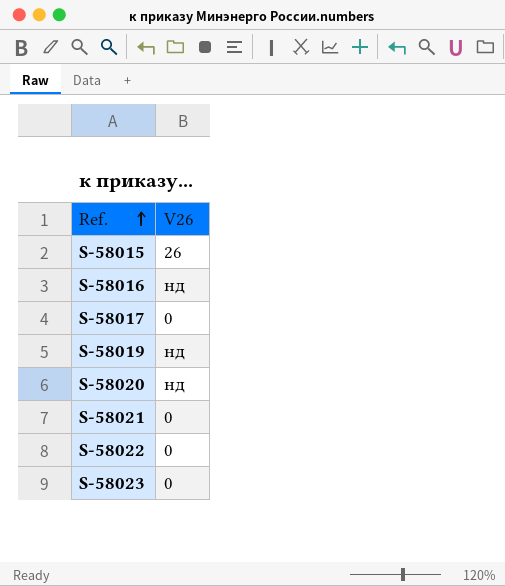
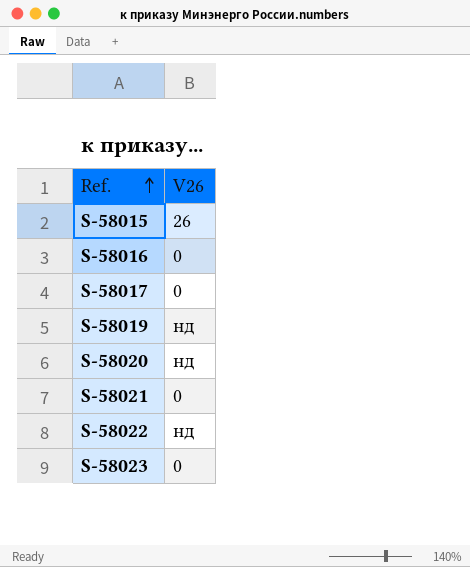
S-58016 | V26: нд -> 0
S-58022 | V26: 0 -> нд

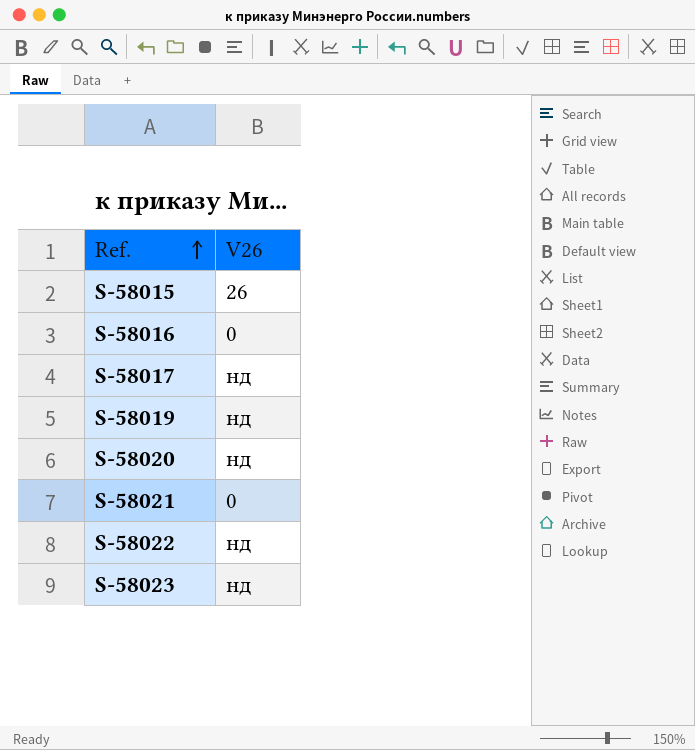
S-58017 | V26: 0 -> нд
S-58023 | V26: 0 -> нд

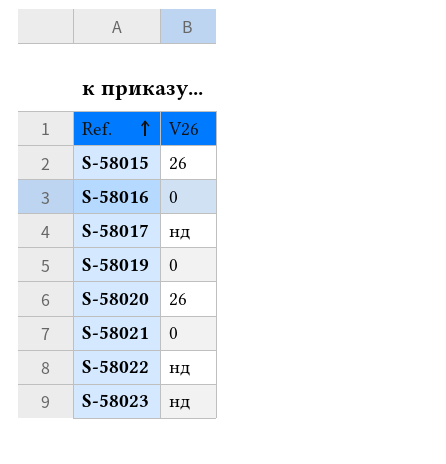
S-58019 | V26: нд -> 0
S-58020 | V26: нд -> 26

